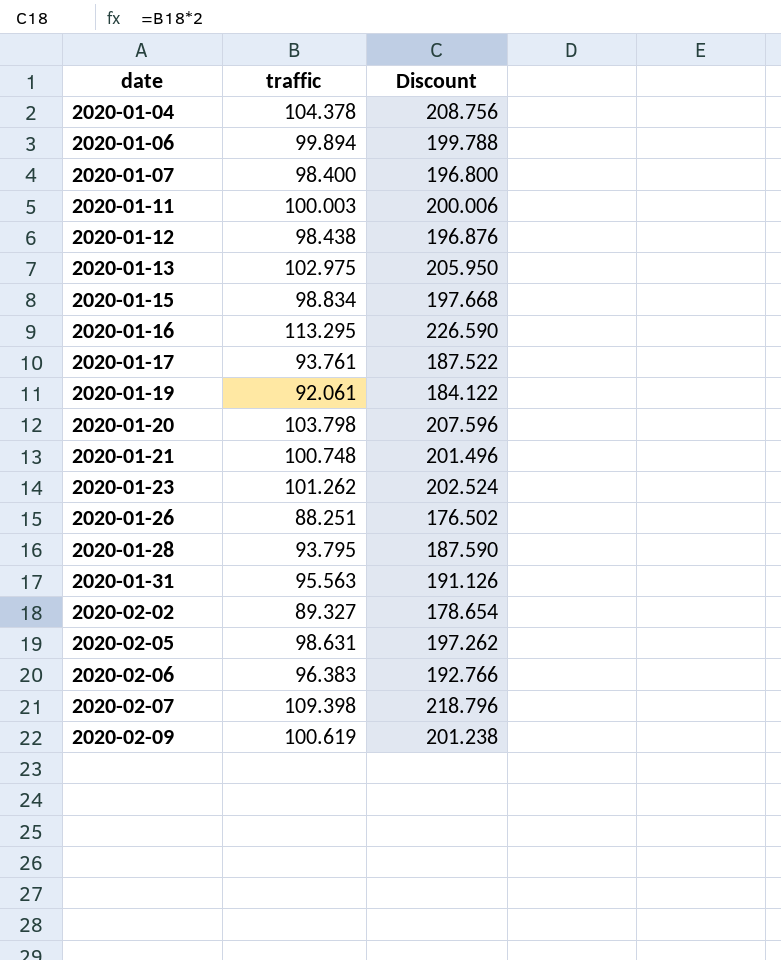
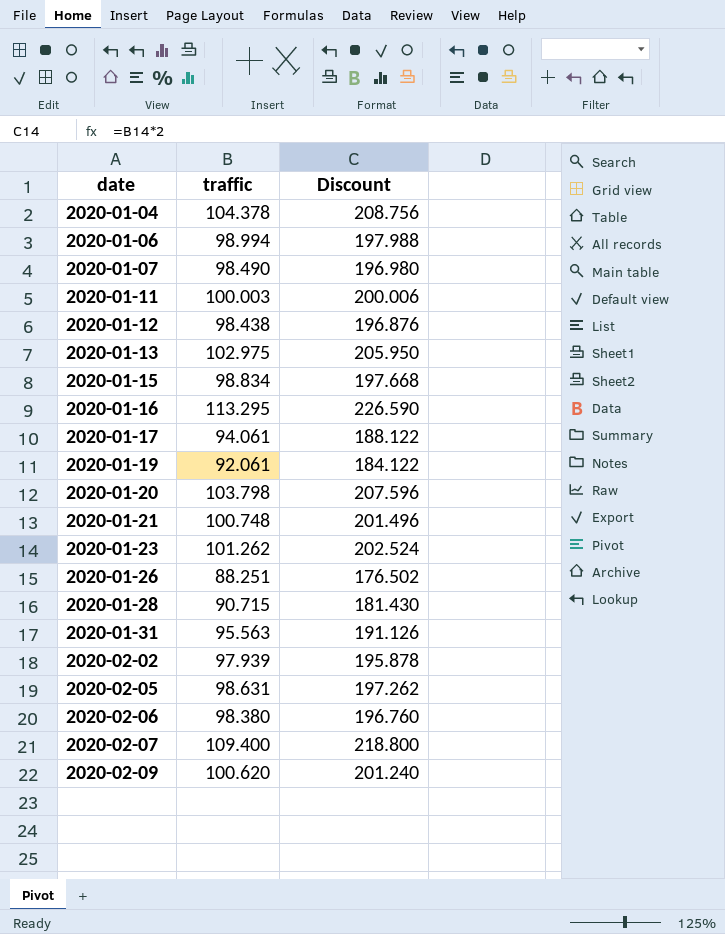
2020-01-06 | traffic: 99.894 -> 98.994
2020-01-06 | Discount: 199.788 -> 197.988
2020-01-07 | traffic: 98.400 -> 98.490
2020-01-07 | Discount: 196.800 -> 196.980
2020-01-17 | traffic: 93.761 -> 94.061
2020-01-17 | Discount: 187.522 -> 188.122
2020-01-28 | traffic: 93.795 -> 90.715
2020-01-28 | Discount: 187.590 -> 181.430
2020-02-02 | traffic: 89.327 -> 97.939
2020-02-02 | Discount: 178.654 -> 195.878
2020-02-06 | traffic: 96.383 -> 98.380
2020-02-06 | Discount: 192.766 -> 196.760
2020-02-07 | traffic: 109.398 -> 109.400
2020-02-07 | Discount: 218.796 -> 218.800
2020-02-09 | traffic: 100.619 -> 100.620
2020-02-09 | Discount: 201.238 -> 201.240

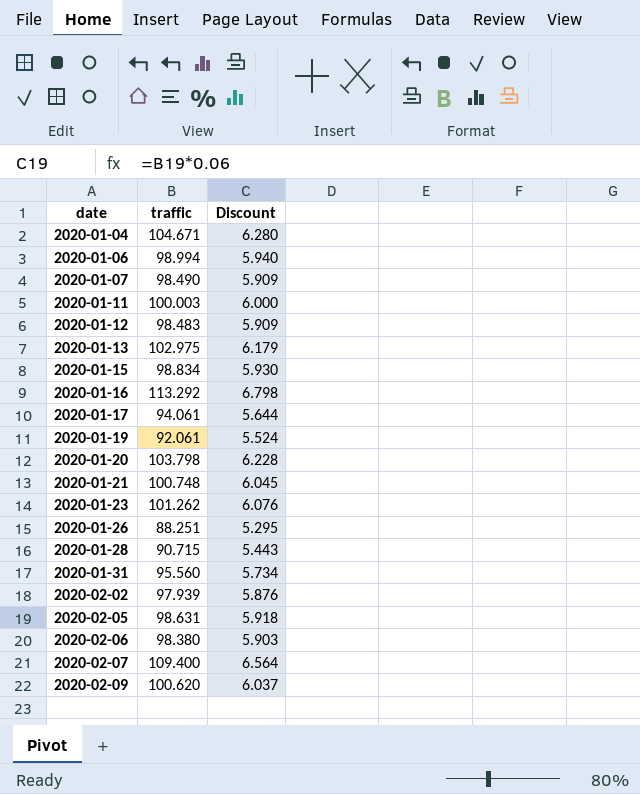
column Discount | formula: [traffic] * 2 -> [traffic] * 0.06
2020-01-04 | traffic: 104.378 -> 104.671
2020-01-12 | traffic: 98.438 -> 98.483
2020-01-16 | traffic: 113.295 -> 113.292
2020-01-31 | traffic: 95.563 -> 95.560

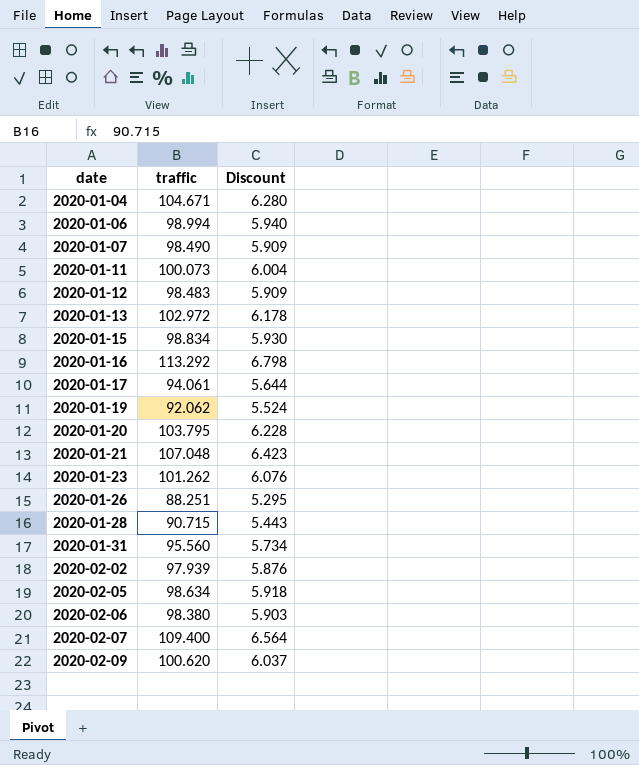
2020-01-11 | traffic: 100.003 -> 100.073
2020-01-11 | Discount: 6.000 -> 6.004
2020-01-13 | traffic: 102.975 -> 102.972
2020-01-13 | Discount: 6.179 -> 6.178
2020-01-19 | traffic: 92.061 -> 92.062
2020-01-20 | traffic: 103.798 -> 103.795
2020-01-21 | traffic: 100.748 -> 107.048
2020-01-21 | Discount: 6.045 -> 6.423
2020-02-05 | traffic: 98.631 -> 98.634

